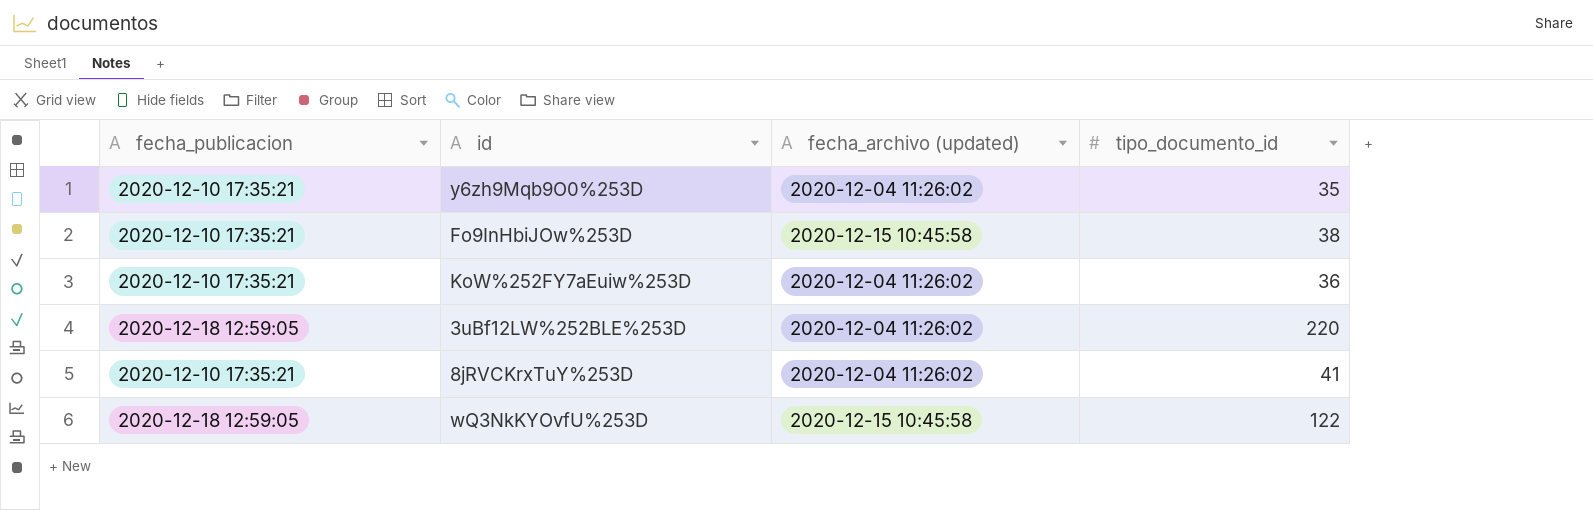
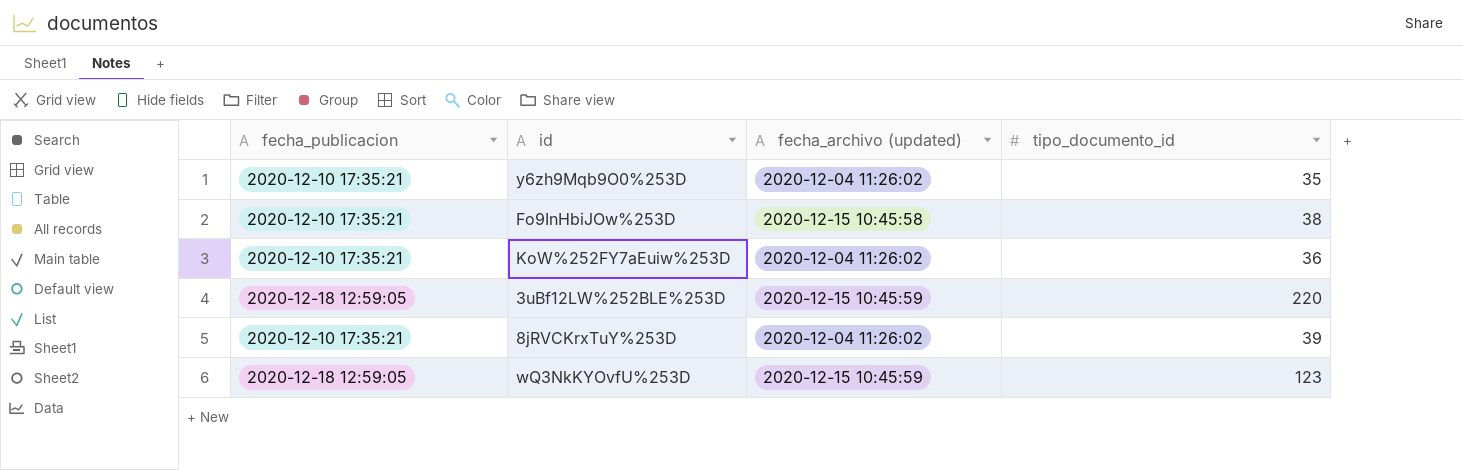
3uBf12LW%252BLE%253D | fecha_archivo (updated): 2020-12-04 11:26:02 -> 2020-12-15 10:45:59
8jRVCKrxTuY%253D | tipo_documento_id: 41 -> 39
wQ3NkKYOvfU%253D | fecha_archivo (updated): 2020-12-15 10:45:58 -> 2020-12-15 10:45:59
wQ3NkKYOvfU%253D | tipo_documento_id: 122 -> 123

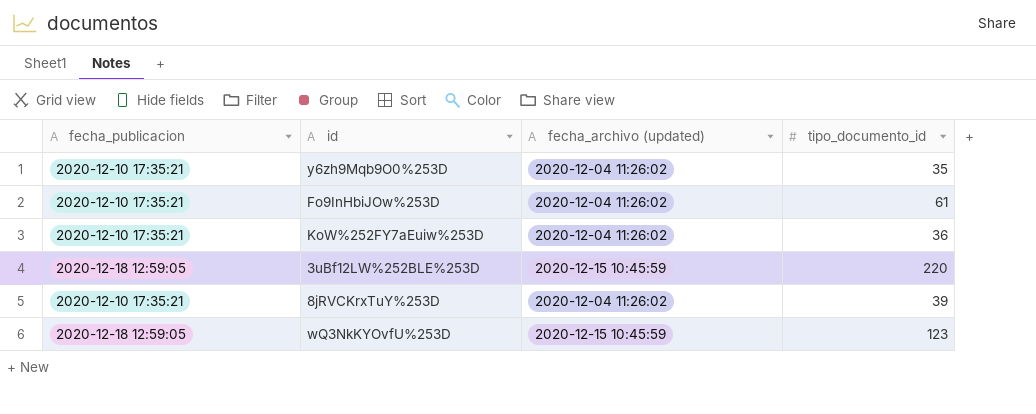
Fo9InHbiJOw%253D | fecha_archivo (updated): 2020-12-15 10:45:58 -> 2020-12-04 11:26:02
Fo9InHbiJOw%253D | tipo_documento_id: 38 -> 61

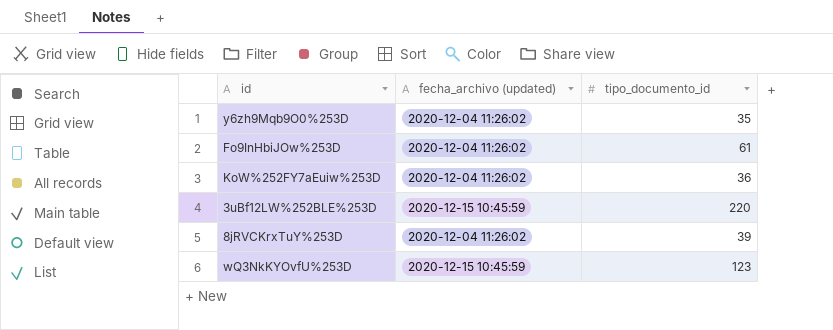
column fecha_publicacion | position: 1 -> none

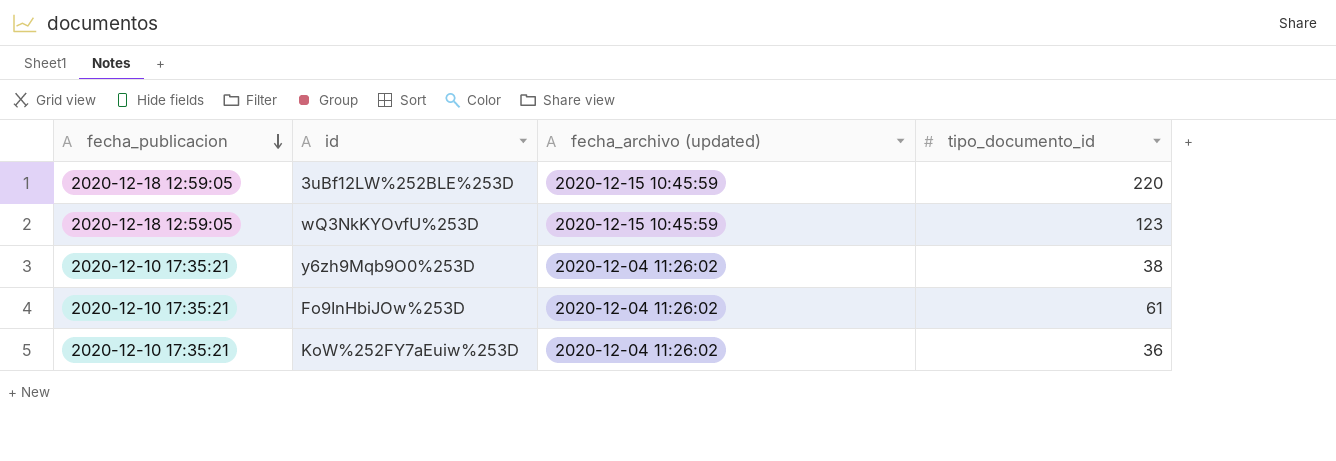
row order: none -> fecha_publicacion descending
column fecha_publicacion | position: none -> 1
row 8jRVCKrxTuY%253D: 2020-12-04 11:26:02 | 39 -> none
y6zh9Mqb9O0%253D | tipo_documento_id: 35 -> 38

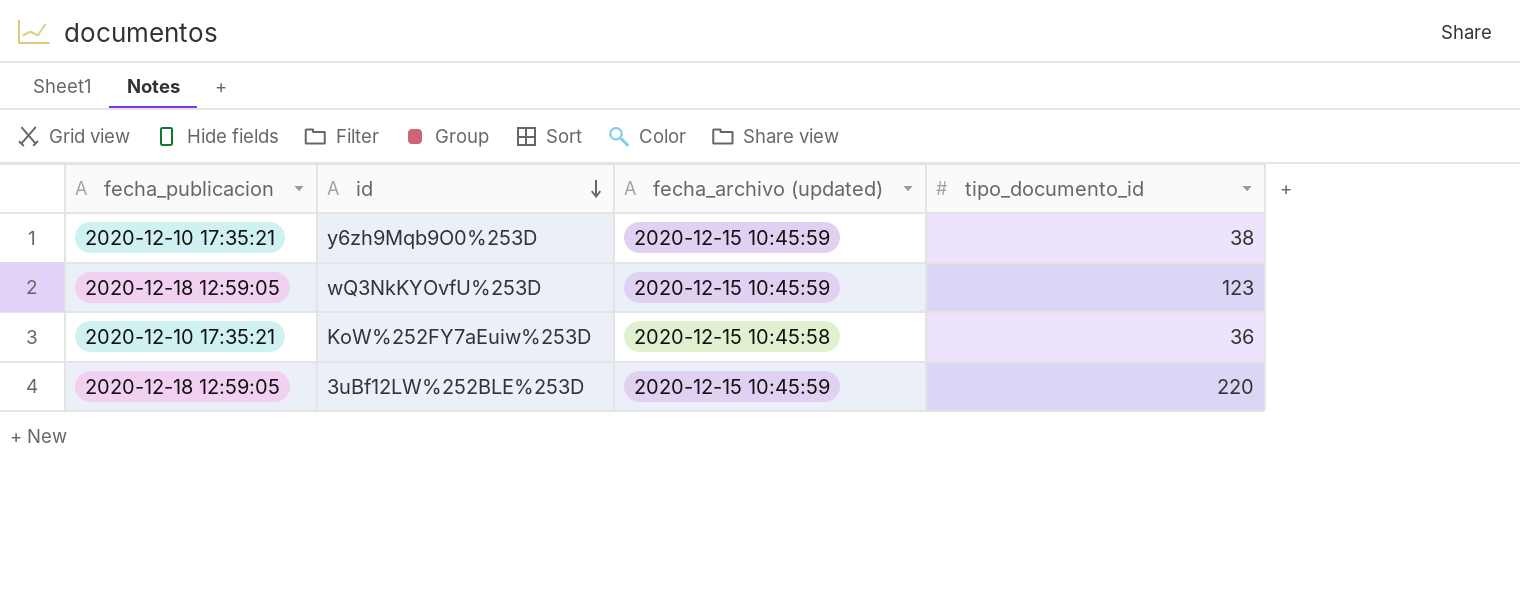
row order: fecha_publicacion descending -> id descending
row Fo9InHbiJOw%253D: 2020-12-10 17:35:21 | 2020-12-04 11:26:02 | 61 -> none
y6zh9Mqb9O0%253D | fecha_archivo (updated): 2020-12-04 11:26:02 -> 2020-12-15 10:45:59
KoW%252FY7aEuiw%253D | fecha_archivo (updated): 2020-12-04 11:26:02 -> 2020-12-15 10:45:58

